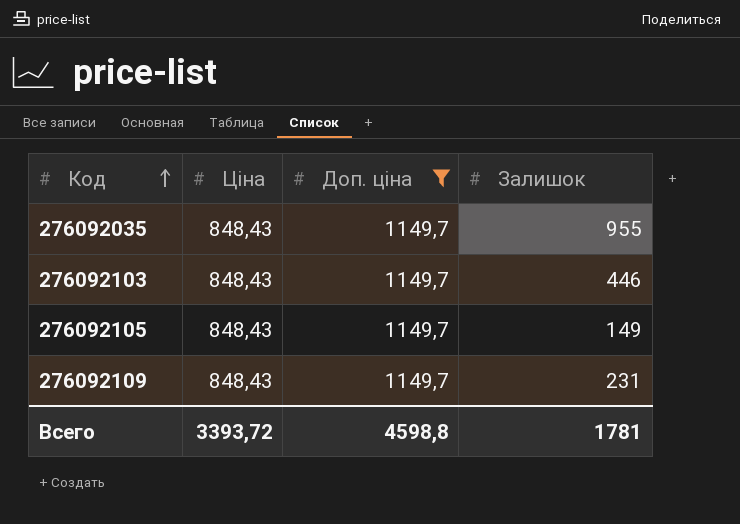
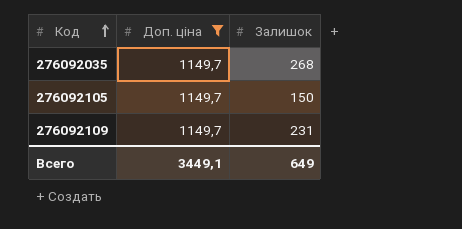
column Ціна | position: 2 -> none
row 276092103: 848,43 | 1149,7 | 446 -> none
276092035 | Залишок: 955 -> 268
276092105 | Залишок: 149 -> 150
Всего | Доп. ціна: 4598,8 -> 3449,1
Всего | Залишок: 1781 -> 649

